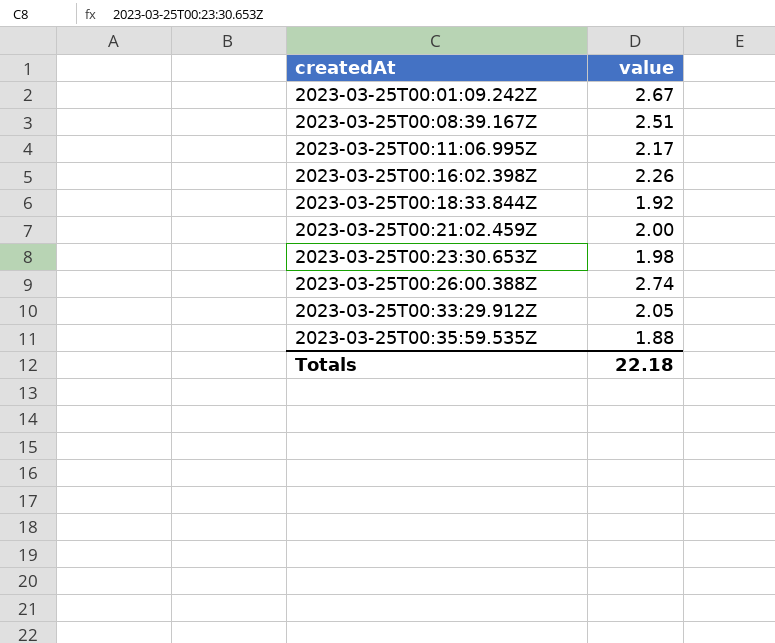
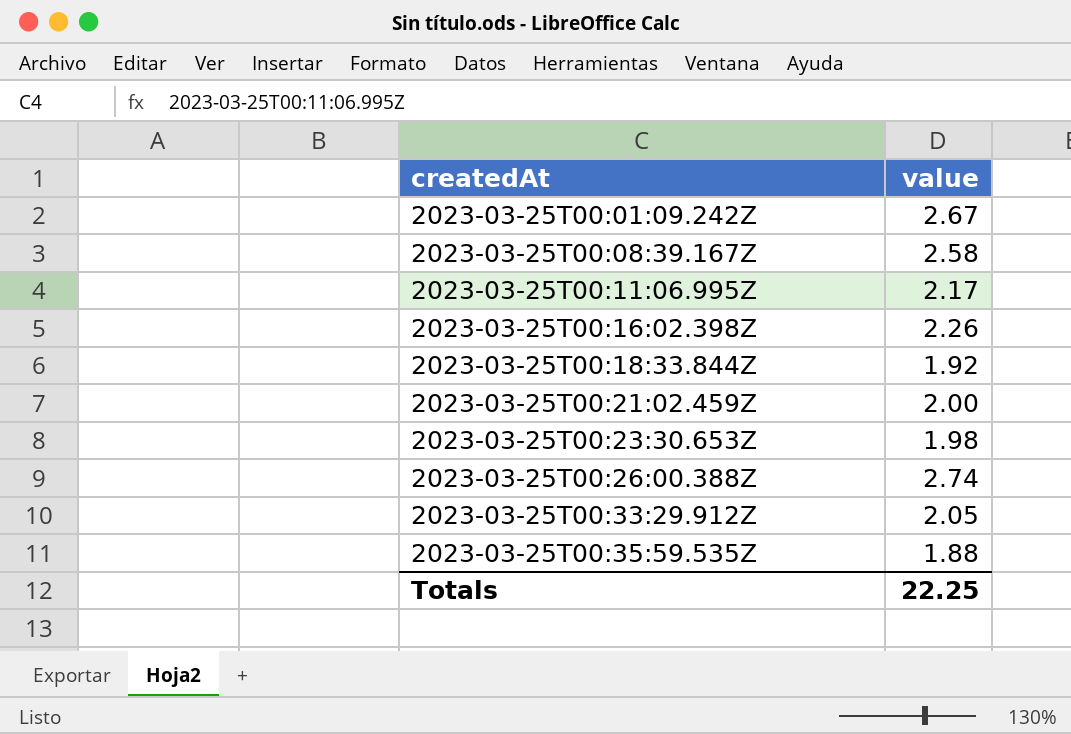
2023-03-25T00:08:39.167Z | value: 2.51 -> 2.58
Totals | value: 22.18 -> 22.25

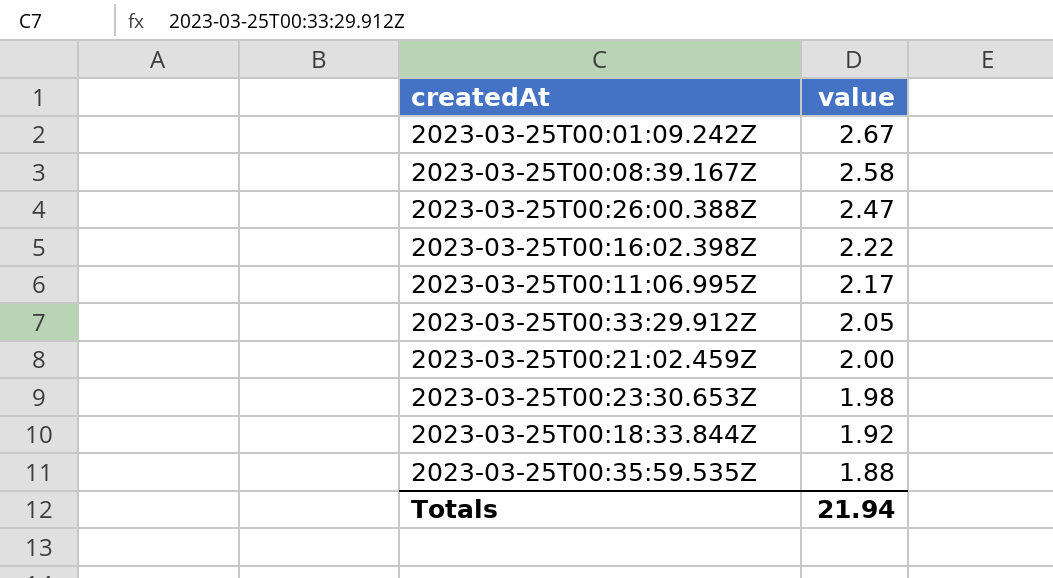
row order: createdAt ascending -> value descending
2023-03-25T00:26:00.388Z | value: 2.74 -> 2.47
2023-03-25T00:16:02.398Z | value: 2.26 -> 2.22
Totals | value: 22.25 -> 21.94

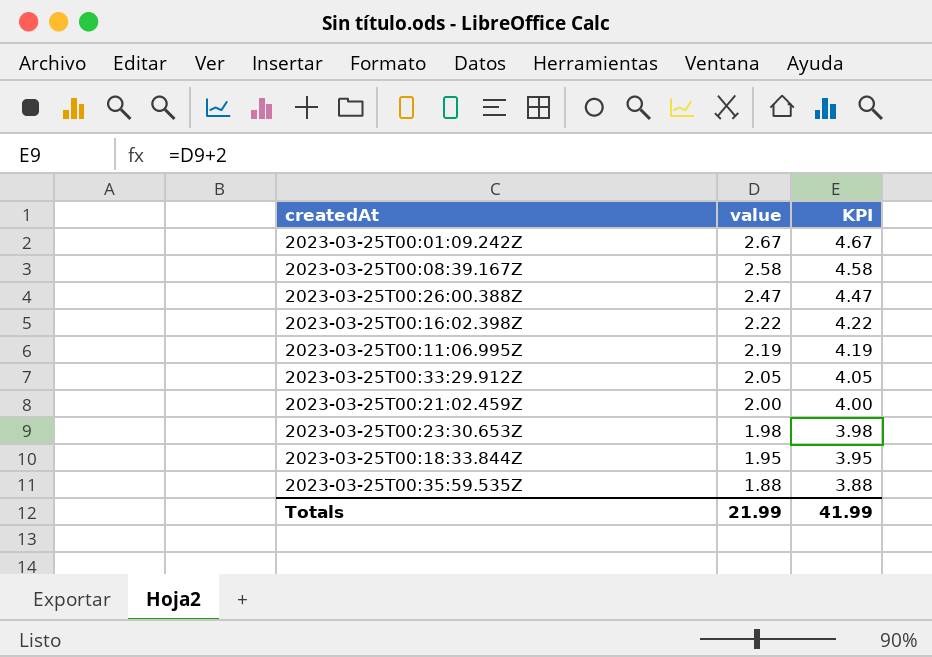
column KPI | formula: none -> [value] + 2
2023-03-25T00:11:06.995Z | value: 2.17 -> 2.19
2023-03-25T00:18:33.844Z | value: 1.92 -> 1.95
Totals | value: 21.94 -> 21.99

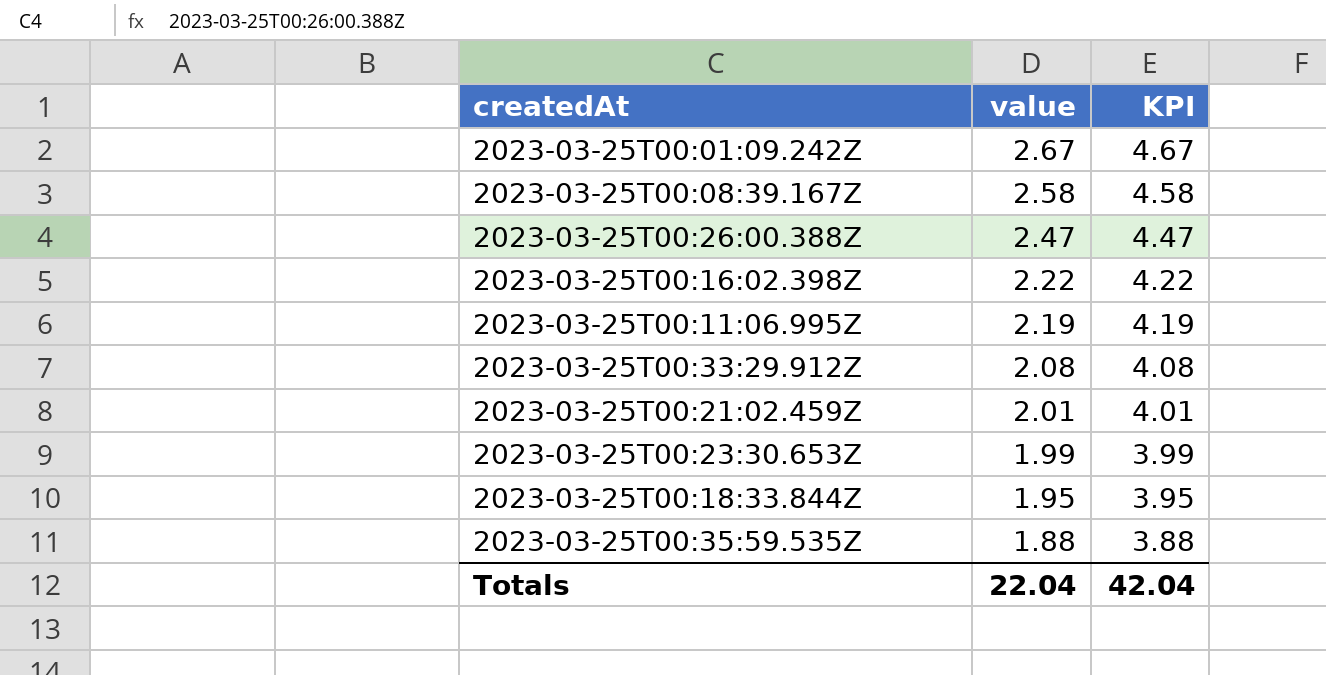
2023-03-25T00:33:29.912Z | value: 2.05 -> 2.08
2023-03-25T00:33:29.912Z | KPI: 4.05 -> 4.08
2023-03-25T00:21:02.459Z | value: 2.00 -> 2.01
2023-03-25T00:21:02.459Z | KPI: 4.00 -> 4.01
2023-03-25T00:23:30.653Z | value: 1.98 -> 1.99
2023-03-25T00:23:30.653Z | KPI: 3.98 -> 3.99
Totals | value: 21.99 -> 22.04
Totals | KPI: 41.99 -> 42.04

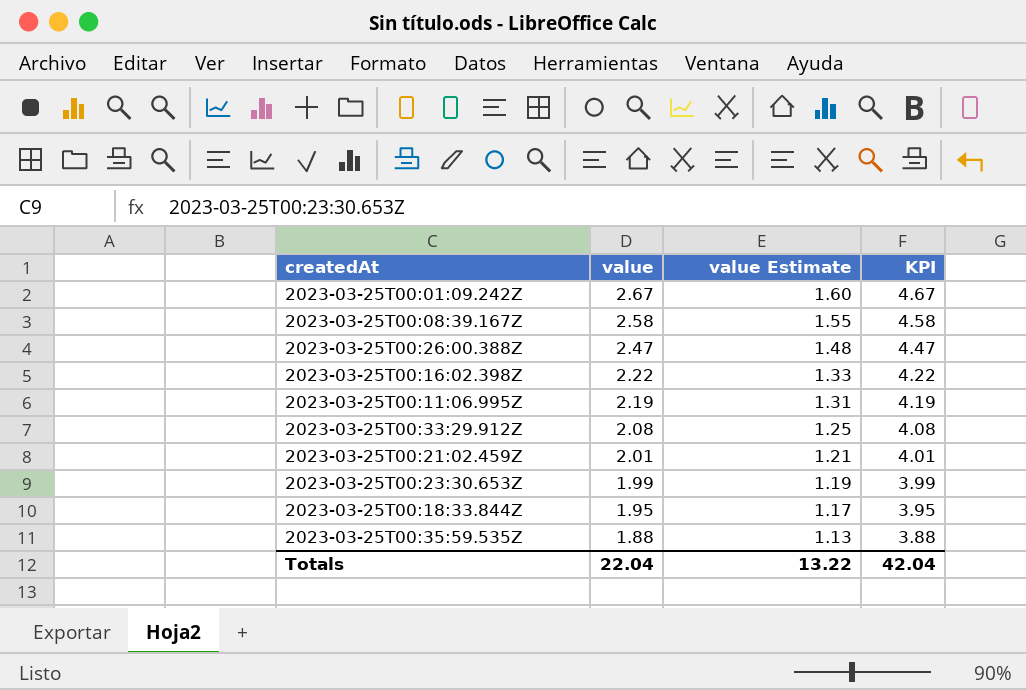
column value Estimate | formula: none -> [value] * 0.6

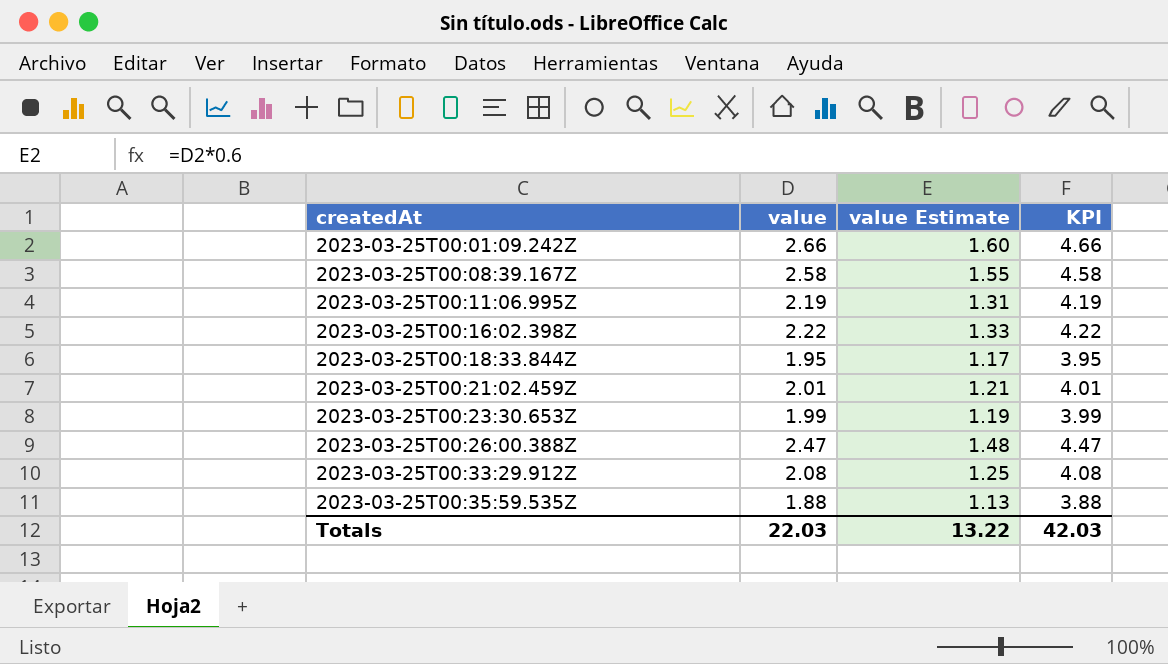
row order: value descending -> createdAt ascending
2023-03-25T00:01:09.242Z | value: 2.67 -> 2.66
2023-03-25T00:01:09.242Z | KPI: 4.67 -> 4.66
Totals | value: 22.04 -> 22.03
Totals | KPI: 42.04 -> 42.03

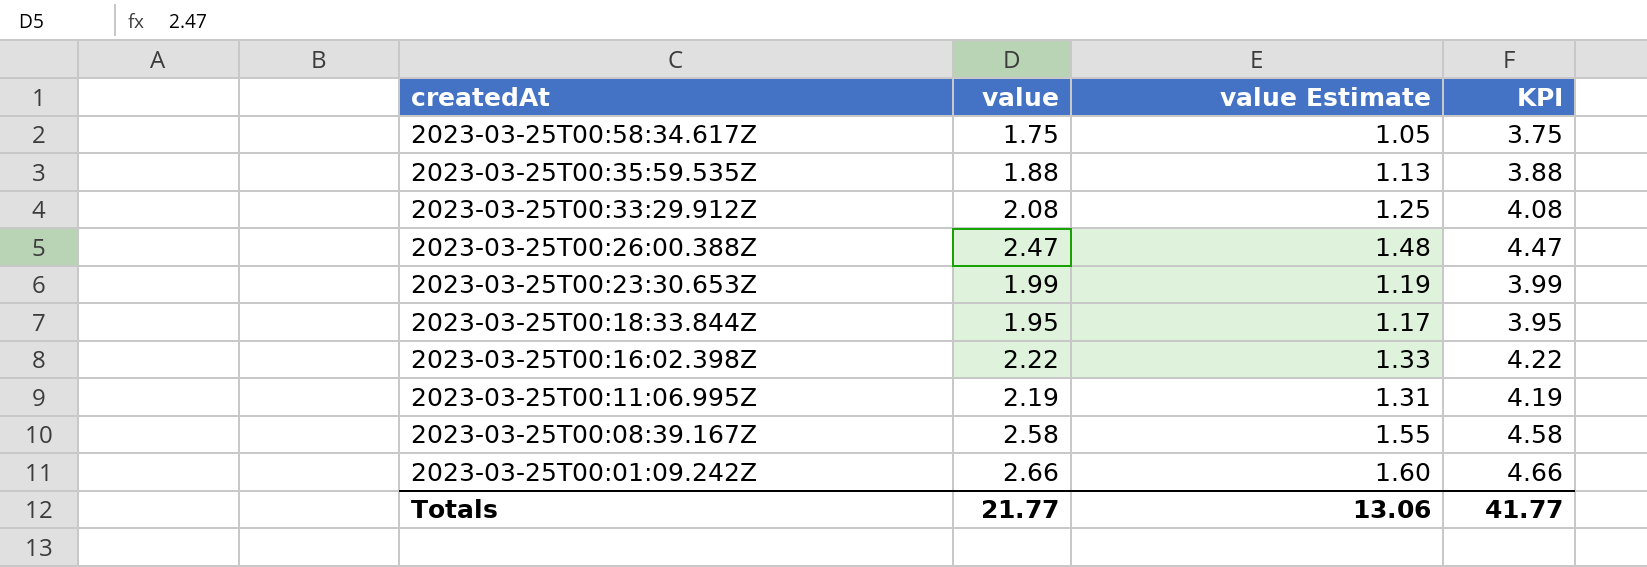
row order: createdAt ascending -> createdAt descending
row 2023-03-25T00:21:02.459Z: 2.01 | 1.21 | 4.01 -> none
row 2023-03-25T00:58:34.617Z: none -> 1.75 | 1.05 | 3.75
Totals | value: 22.03 -> 21.77
Totals | value Estimate: 13.22 -> 13.06
Totals | KPI: 42.03 -> 41.77

